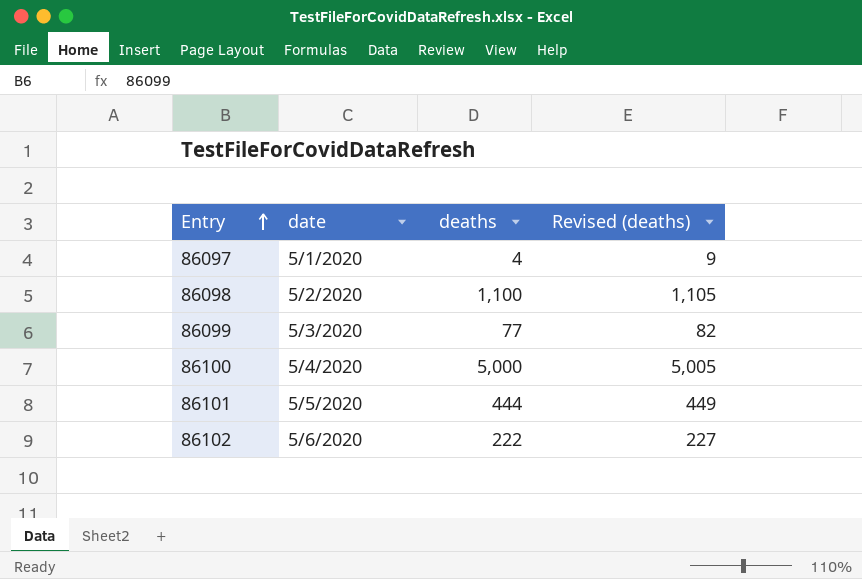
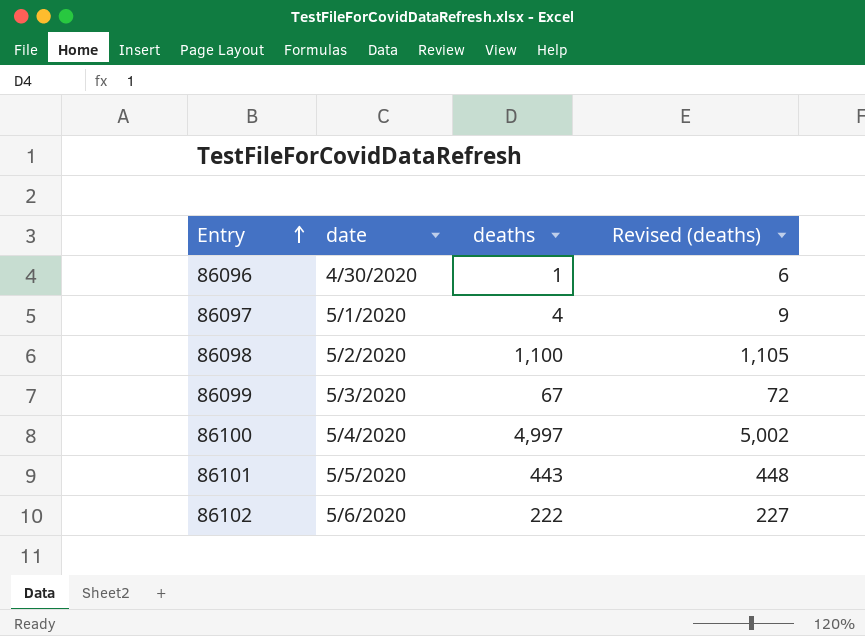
row 86096: none -> 4/30/2020 | 1 | 6
86099 | deaths: 77 -> 67
86099 | Revised (deaths): 82 -> 72
86100 | deaths: 5,000 -> 4,997
86100 | Revised (deaths): 5,005 -> 5,002
86101 | deaths: 444 -> 443
86101 | Revised (deaths): 449 -> 448

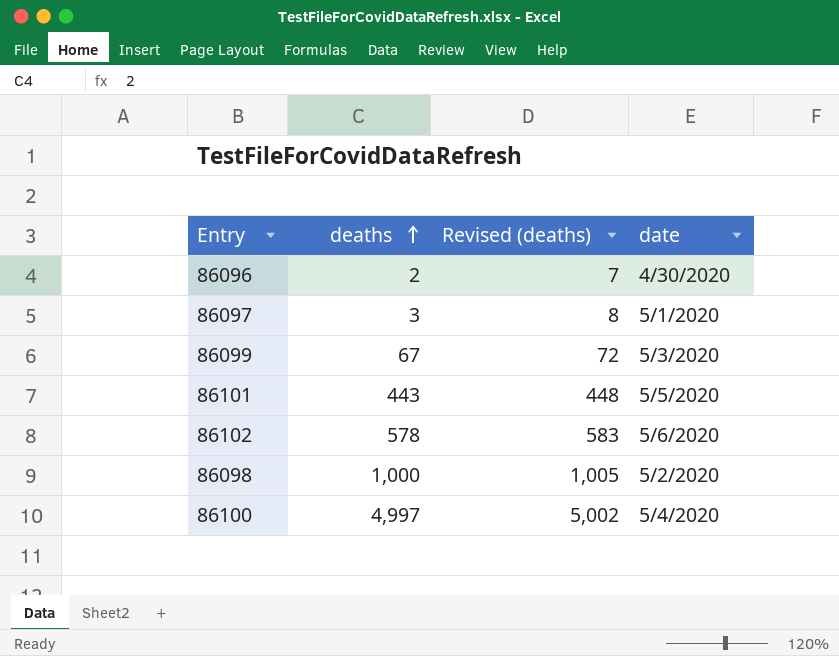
row order: Entry ascending -> deaths ascending
column date | position: 2 -> 4
86096 | deaths: 1 -> 2
86096 | Revised (deaths): 6 -> 7
86097 | deaths: 4 -> 3
86097 | Revised (deaths): 9 -> 8
86102 | deaths: 222 -> 578
86102 | Revised (deaths): 227 -> 583
86098 | deaths: 1,100 -> 1,000
86098 | Revised (deaths): 1,105 -> 1,005

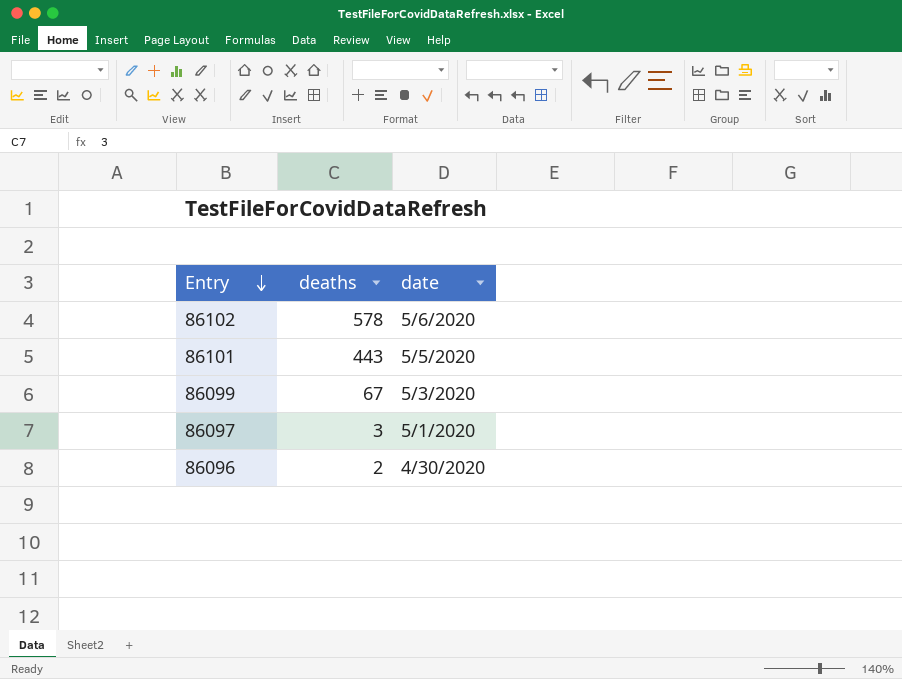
row order: deaths ascending -> Entry descending
column Revised (deaths) | formula: [deaths] + 5 -> none
row 86098: 1,000 | 1,005 | 5/2/2020 -> none
row 86100: 4,997 | 5,002 | 5/4/2020 -> none

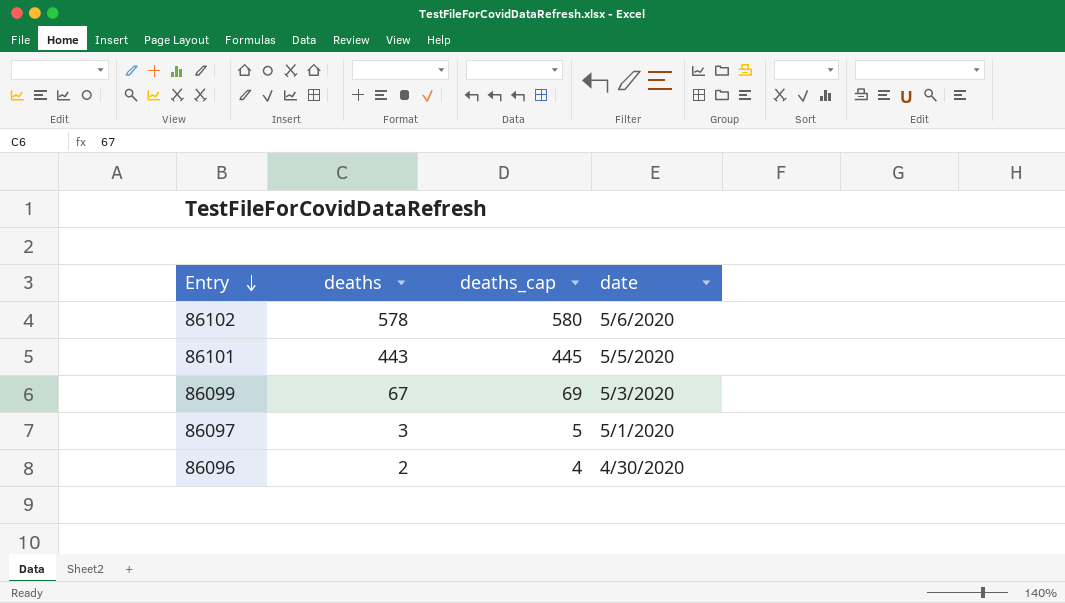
column deaths_cap | formula: none -> [deaths] + 2

